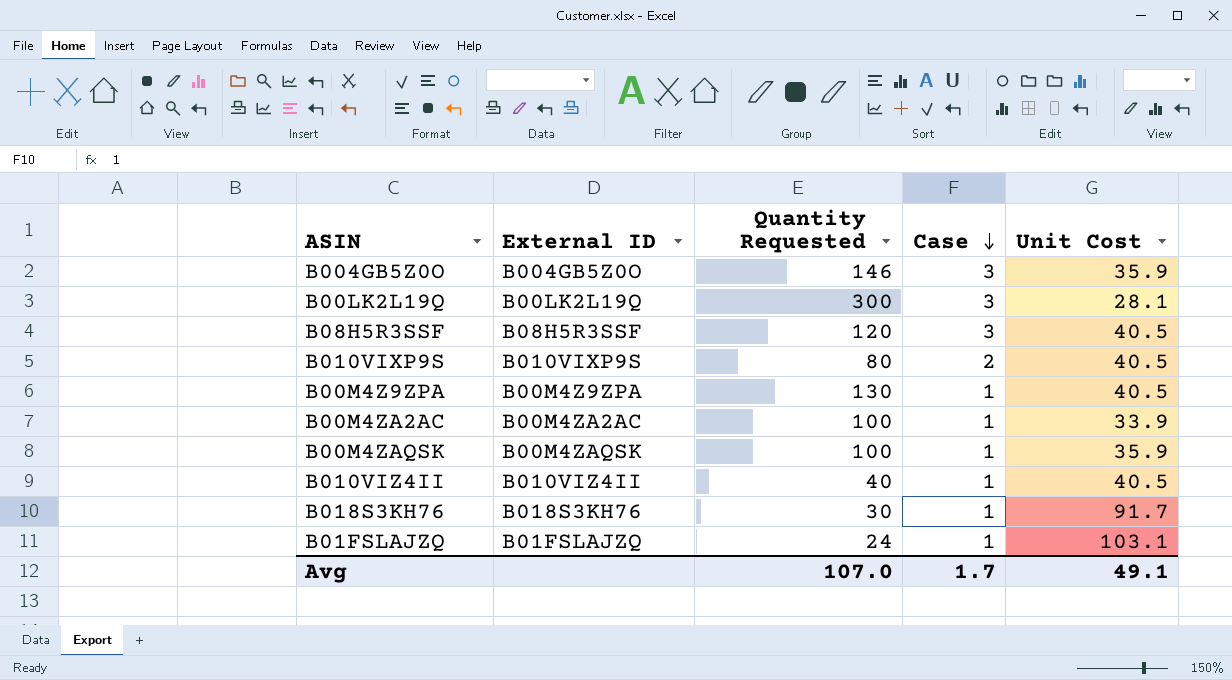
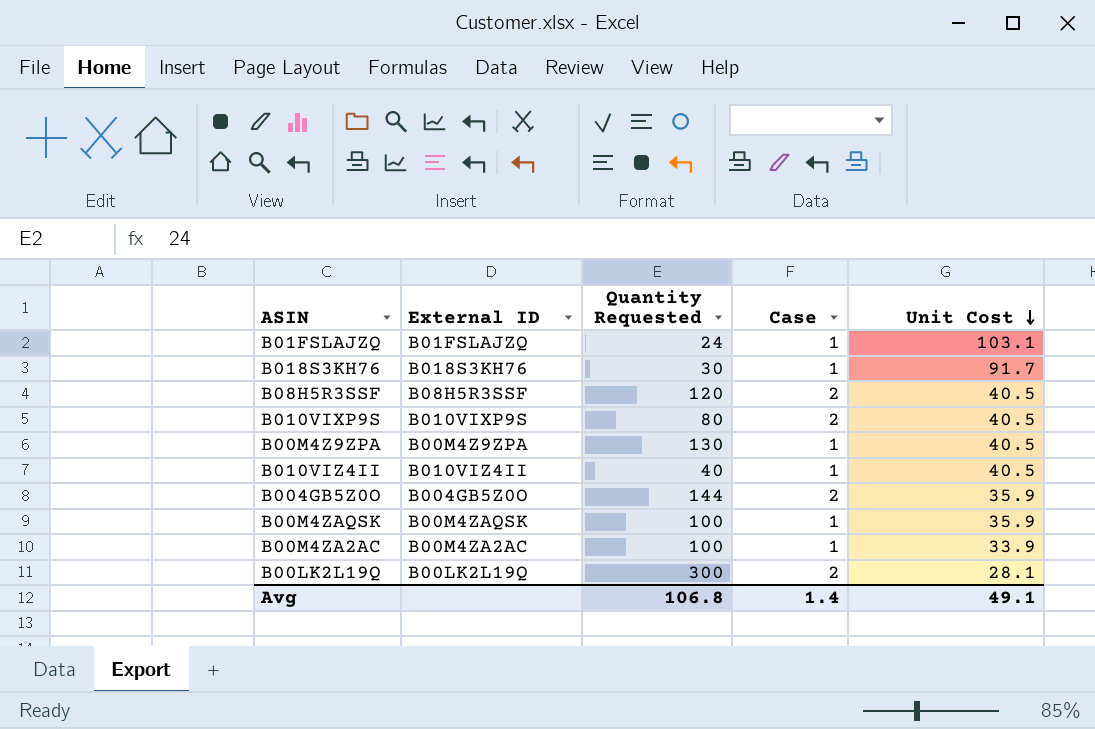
row order: Case descending -> Unit Cost descending
B08H5R3SSF | Case: 3 -> 2
B004GB5Z0O | Quantity Requested: 146 -> 144
B004GB5Z0O | Case: 3 -> 2
B00LK2L19Q | Case: 3 -> 2
Avg | Quantity Requested: 107.0 -> 106.8
Avg | Case: 1.7 -> 1.4

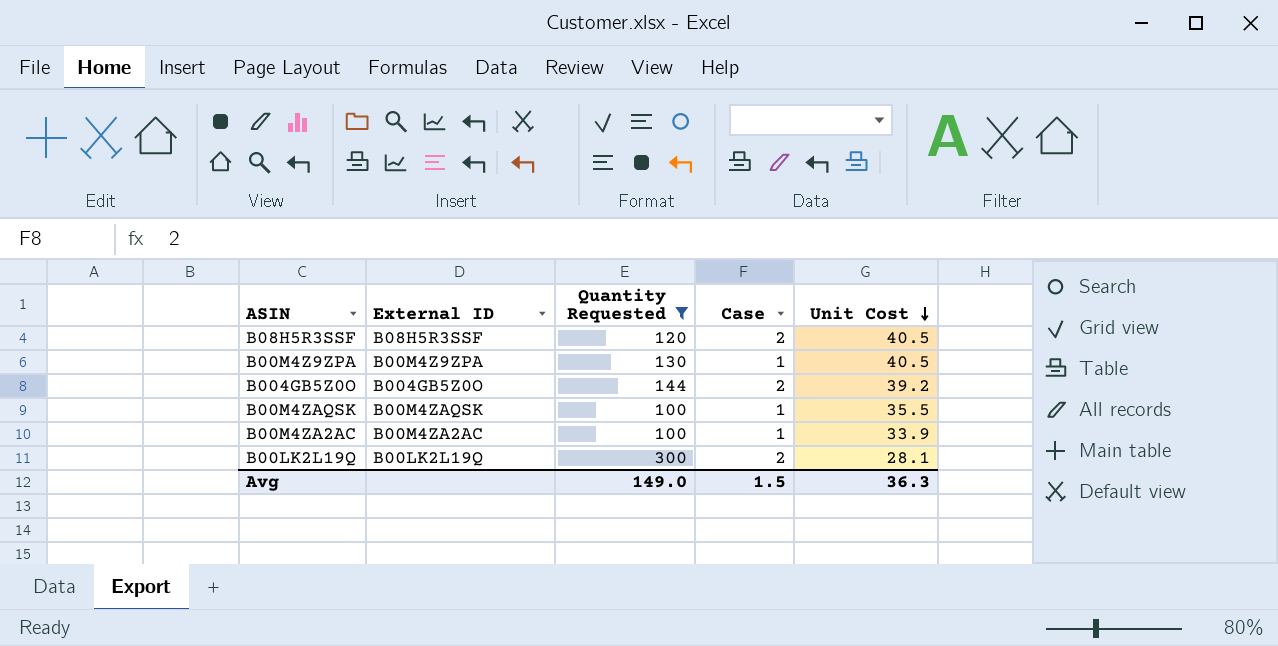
filter: none -> Quantity Requested >= 100
B004GB5Z0O | Unit Cost: 35.9 -> 39.2
B00M4ZAQSK | Unit Cost: 35.9 -> 35.5
Avg | Quantity Requested: 106.8 -> 149.0
Avg | Case: 1.4 -> 1.5
Avg | Unit Cost: 49.1 -> 36.3

